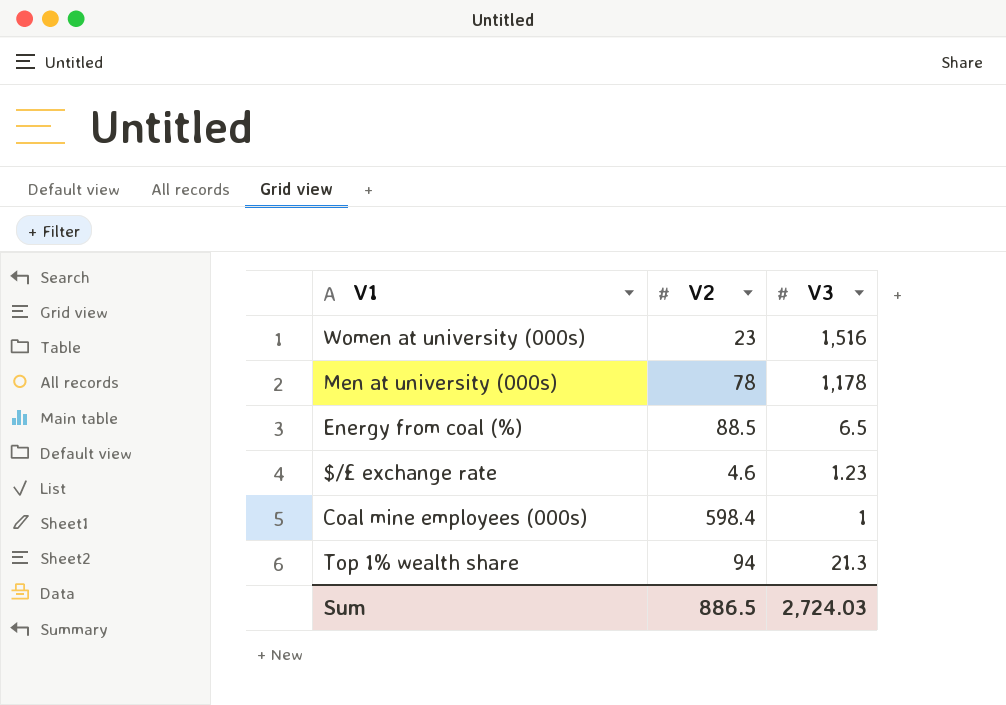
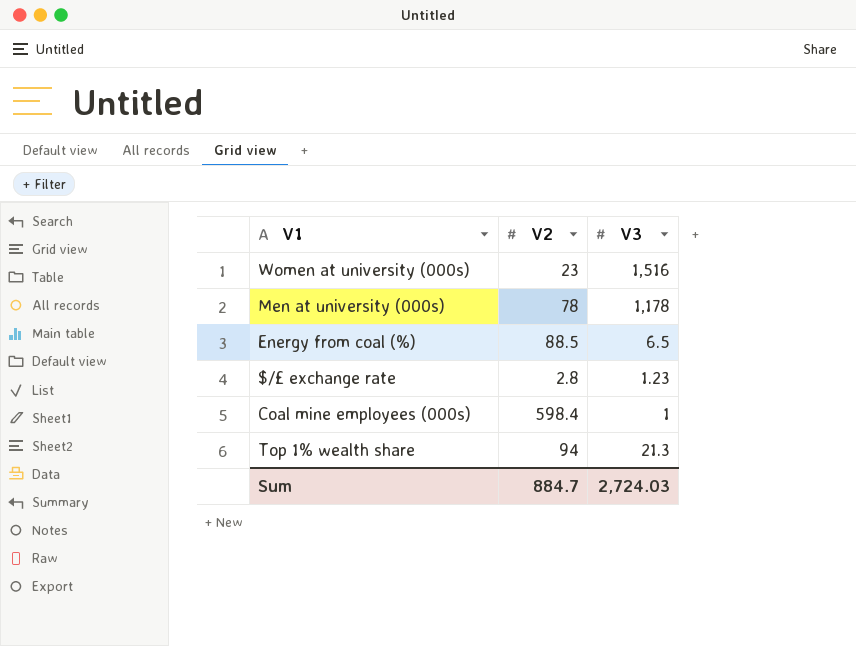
$/£ exchange rate | V2: 4.6 -> 2.8
Sum | V2: 886.5 -> 884.7

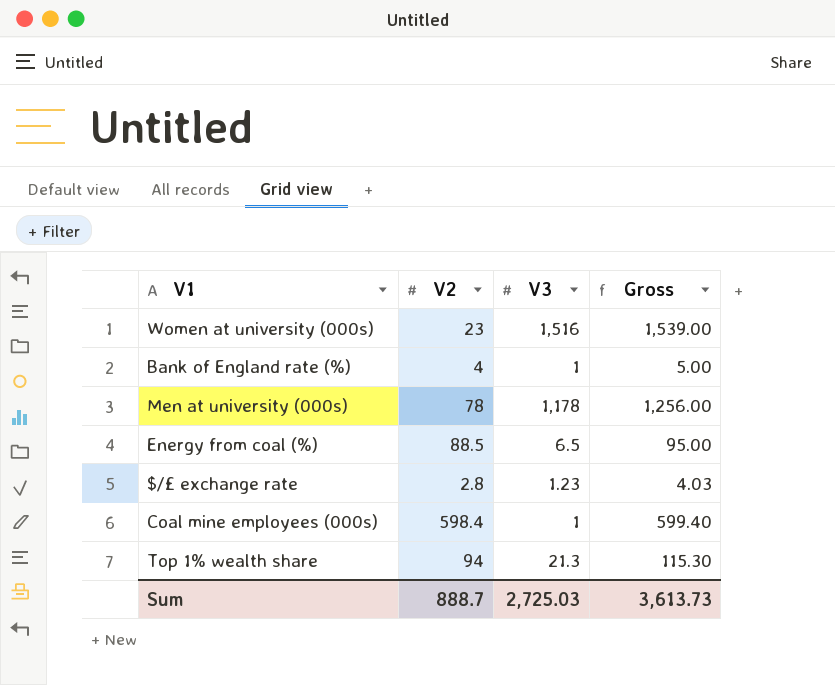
column Gross | formula: none -> [V2] + [V3]
row Bank of England rate (%): none -> 4 | 1 | 5.00
Sum | V2: 884.7 -> 888.7
Sum | V3: 2,724.03 -> 2,725.03

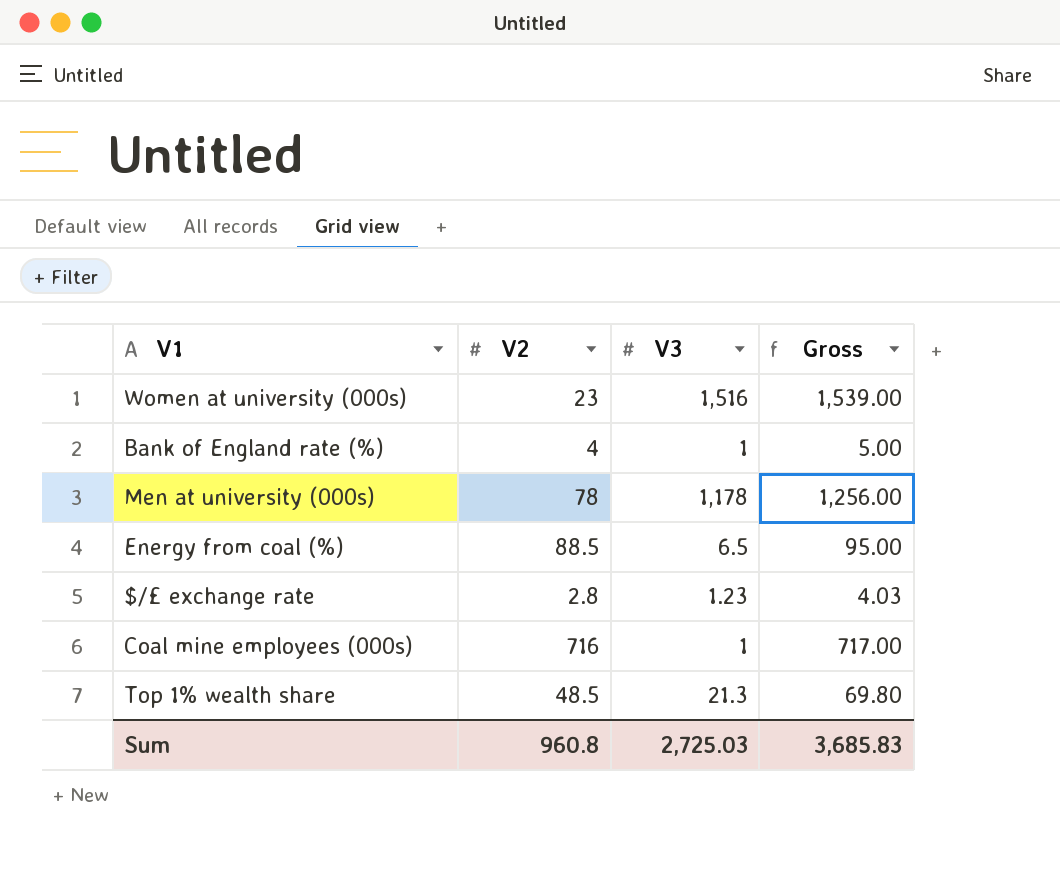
Coal mine employees (000s) | V2: 598.4 -> 716
Coal mine employees (000s) | Gross: 599.40 -> 717.00
Top 1% wealth share | V2: 94 -> 48.5
Top 1% wealth share | Gross: 115.30 -> 69.80
Sum | V2: 888.7 -> 960.8
Sum | Gross: 3,613.73 -> 3,685.83

